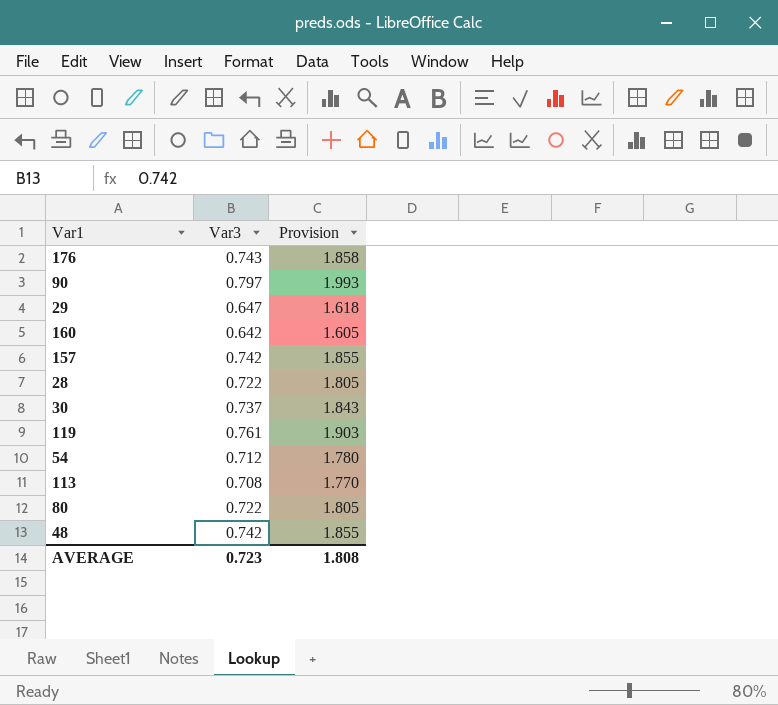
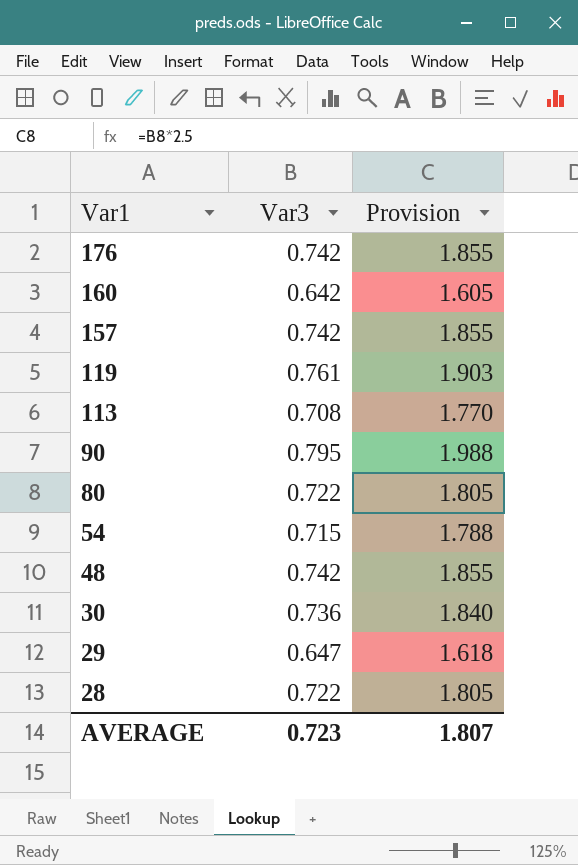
row order: none -> Var1 descending
176 | Var3: 0.743 -> 0.742
176 | Provision: 1.858 -> 1.855
90 | Var3: 0.797 -> 0.795
90 | Provision: 1.993 -> 1.988
54 | Var3: 0.712 -> 0.715
54 | Provision: 1.780 -> 1.788
30 | Var3: 0.737 -> 0.736
30 | Provision: 1.843 -> 1.840
AVERAGE | Provision: 1.808 -> 1.807

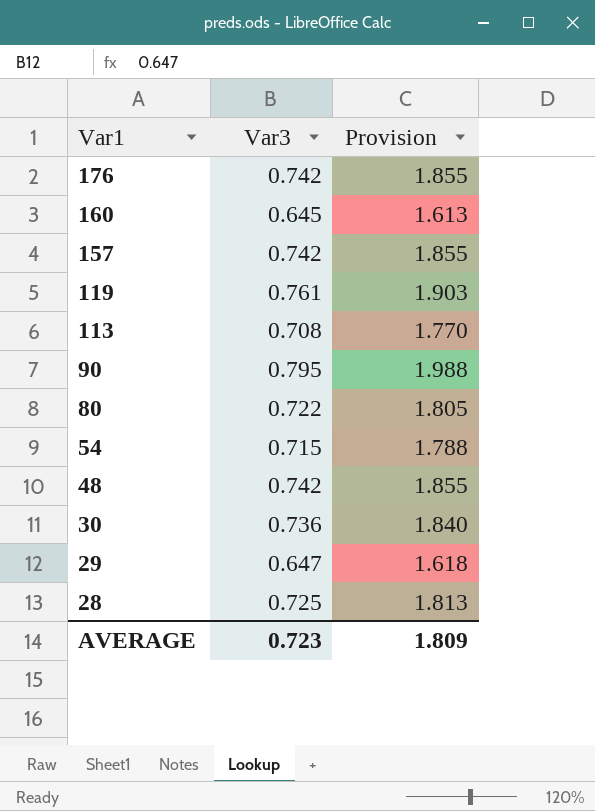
160 | Var3: 0.642 -> 0.645
160 | Provision: 1.605 -> 1.613
28 | Var3: 0.722 -> 0.725
28 | Provision: 1.805 -> 1.813
AVERAGE | Provision: 1.807 -> 1.809

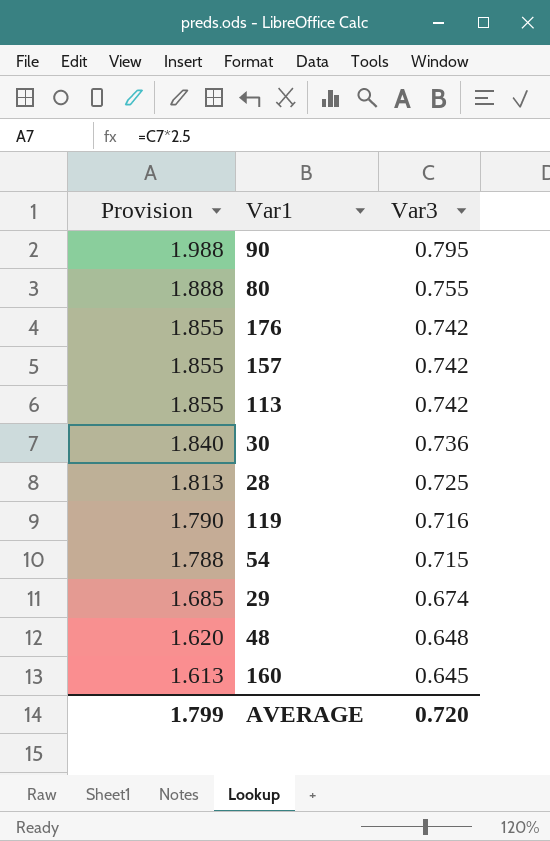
row order: Var1 descending -> Provision descending
column Provision | position: 3 -> 1
80 | Provision: 1.805 -> 1.888
80 | Var3: 0.722 -> 0.755
113 | Provision: 1.770 -> 1.855
113 | Var3: 0.708 -> 0.742
119 | Provision: 1.903 -> 1.790
119 | Var3: 0.761 -> 0.716
29 | Provision: 1.618 -> 1.685
29 | Var3: 0.647 -> 0.674
48 | Provision: 1.855 -> 1.620
48 | Var3: 0.742 -> 0.648
AVERAGE | Provision: 1.809 -> 1.799
AVERAGE | Var3: 0.723 -> 0.720

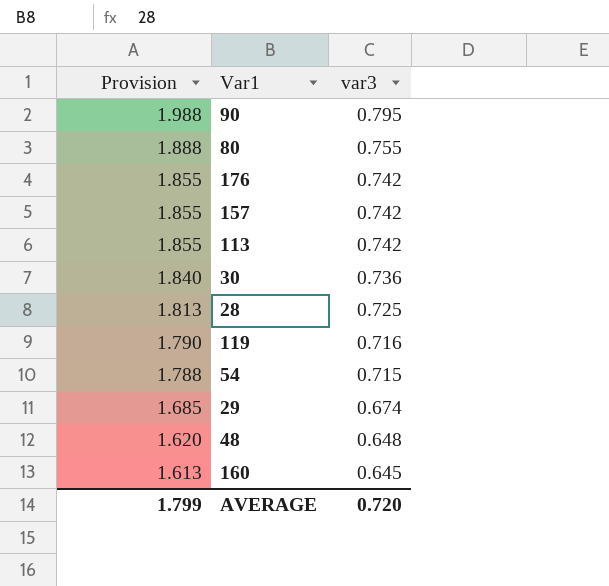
column name: Var3 -> var3

